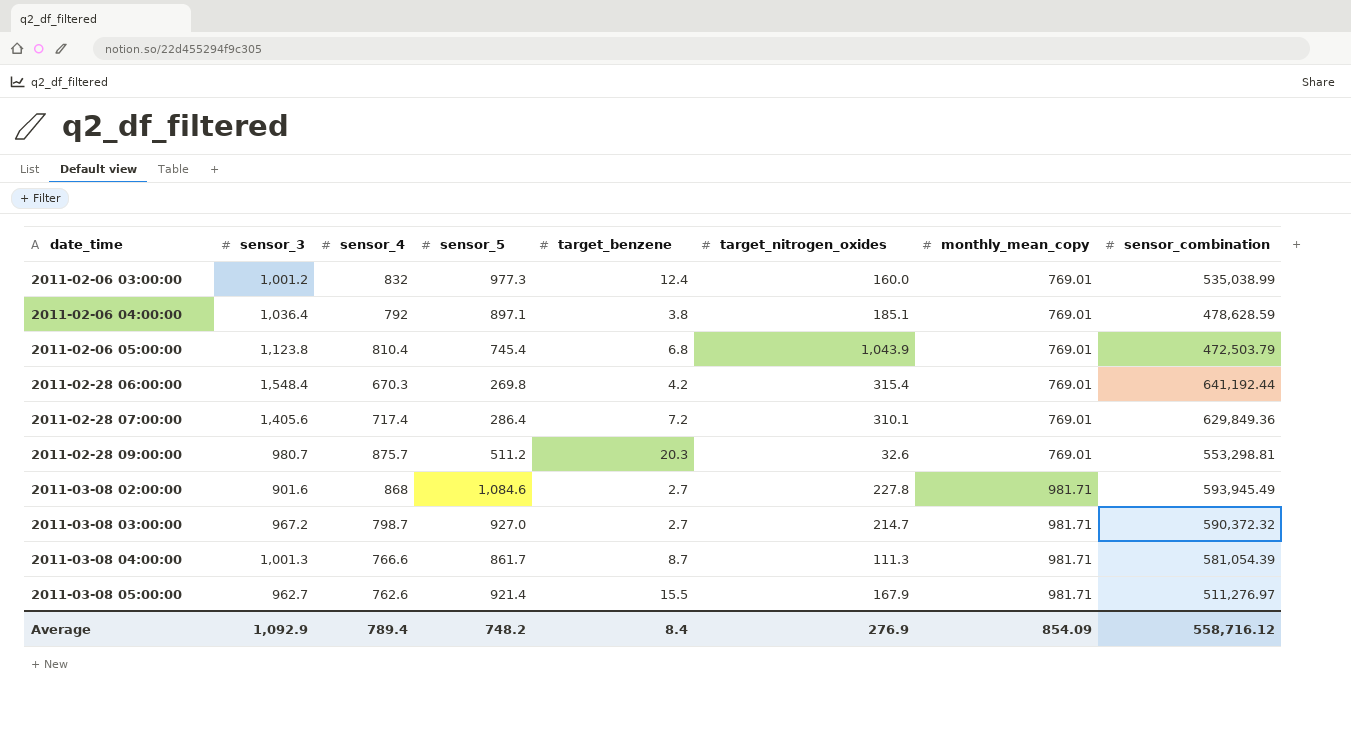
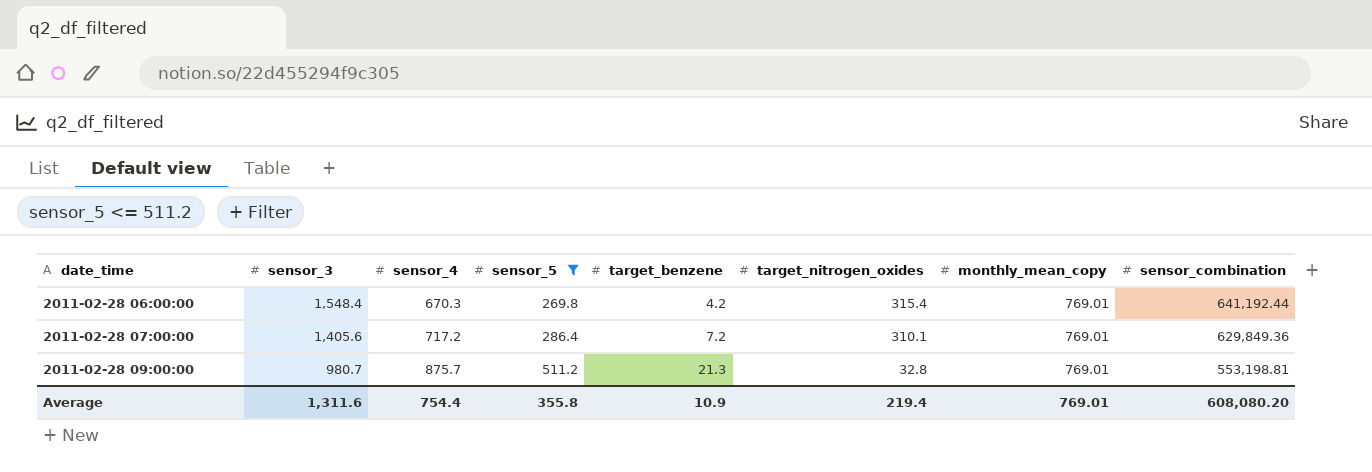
filter: none -> sensor_5 <= 511.2
2011-02-28 07:00:00 | sensor_4: 717.4 -> 717.2
2011-02-28 09:00:00 | target_benzene: 20.3 -> 21.3
2011-02-28 09:00:00 | target_nitrogen_oxides: 32.6 -> 32.8
2011-02-28 09:00:00 | sensor_combination: 553,298.81 -> 553,198.81
Average | sensor_3: 1,092.9 -> 1,311.6
Average | sensor_4: 789.4 -> 754.4
Average | sensor_5: 748.2 -> 355.8
Average | target_benzene: 8.4 -> 10.9
Average | target_nitrogen_oxides: 276.9 -> 219.4
Average | monthly_mean_copy: 854.09 -> 769.01
Average | sensor_combination: 558,716.12 -> 608,080.20

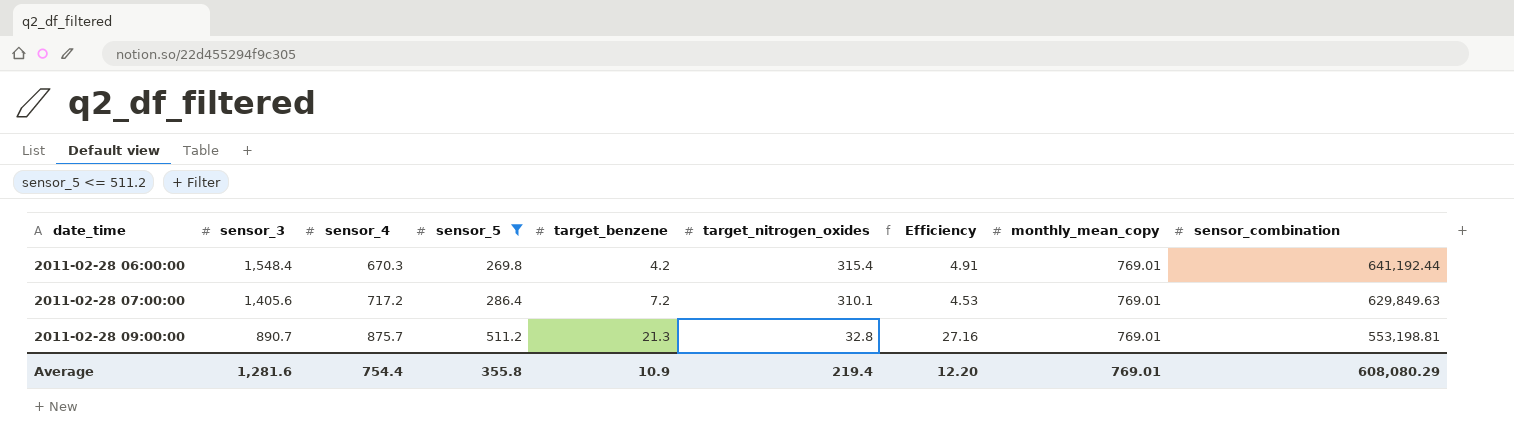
column Efficiency | formula: none -> [sensor_3] / [target_nitrogen_oxides]
2011-02-28 07:00:00 | sensor_combination: 629,849.36 -> 629,849.63
2011-02-28 09:00:00 | sensor_3: 980.7 -> 890.7
Average | sensor_3: 1,311.6 -> 1,281.6
Average | sensor_combination: 608,080.20 -> 608,080.29

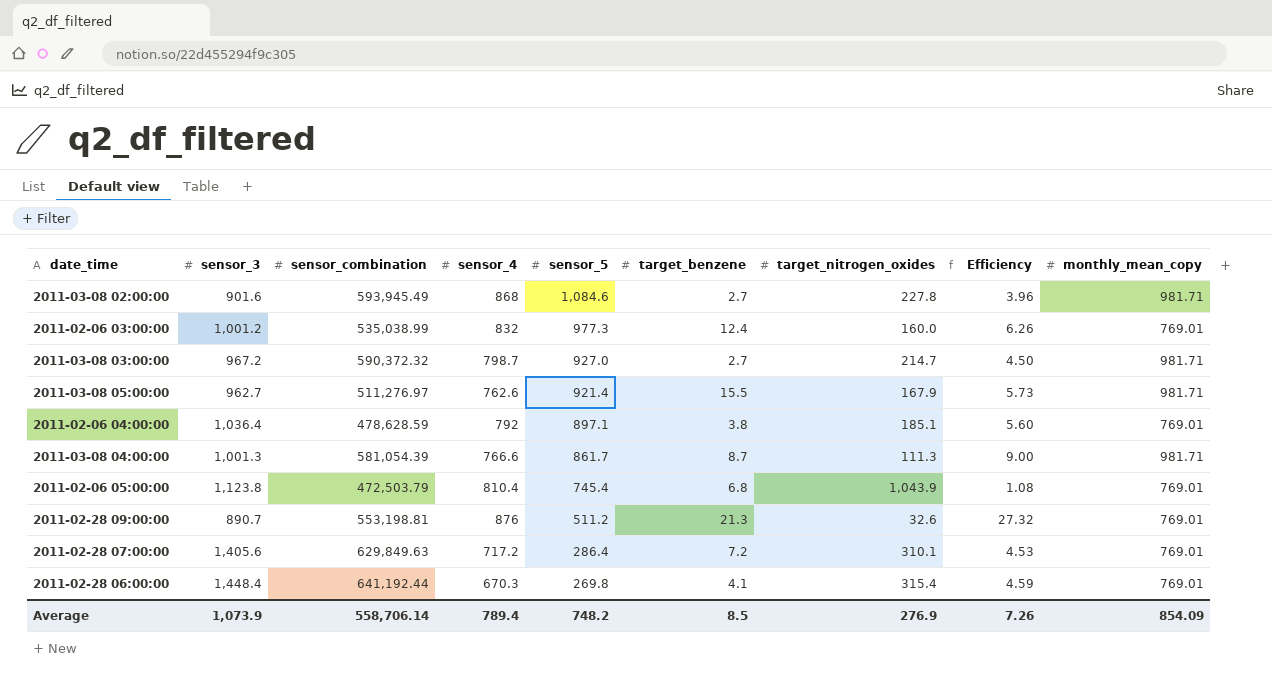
filter: sensor_5 <= 511.2 -> none
row order: date_time ascending -> sensor_5 descending
column sensor_combination | position: 9 -> 3
2011-02-28 09:00:00 | sensor_4: 875.7 -> 876
2011-02-28 09:00:00 | target_nitrogen_oxides: 32.8 -> 32.6
2011-02-28 09:00:00 | Efficiency: 27.16 -> 27.32
2011-02-28 06:00:00 | sensor_3: 1,548.4 -> 1,448.4
2011-02-28 06:00:00 | target_benzene: 4.2 -> 4.1
2011-02-28 06:00:00 | Efficiency: 4.91 -> 4.59
Average | sensor_3: 1,281.6 -> 1,073.9
Average | sensor_combination: 608,080.29 -> 558,706.14
Average | sensor_4: 754.4 -> 789.4
Average | sensor_5: 355.8 -> 748.2
Average | target_benzene: 10.9 -> 8.5
Average | target_nitrogen_oxides: 219.4 -> 276.9
Average | Efficiency: 12.20 -> 7.26
Average | monthly_mean_copy: 769.01 -> 854.09

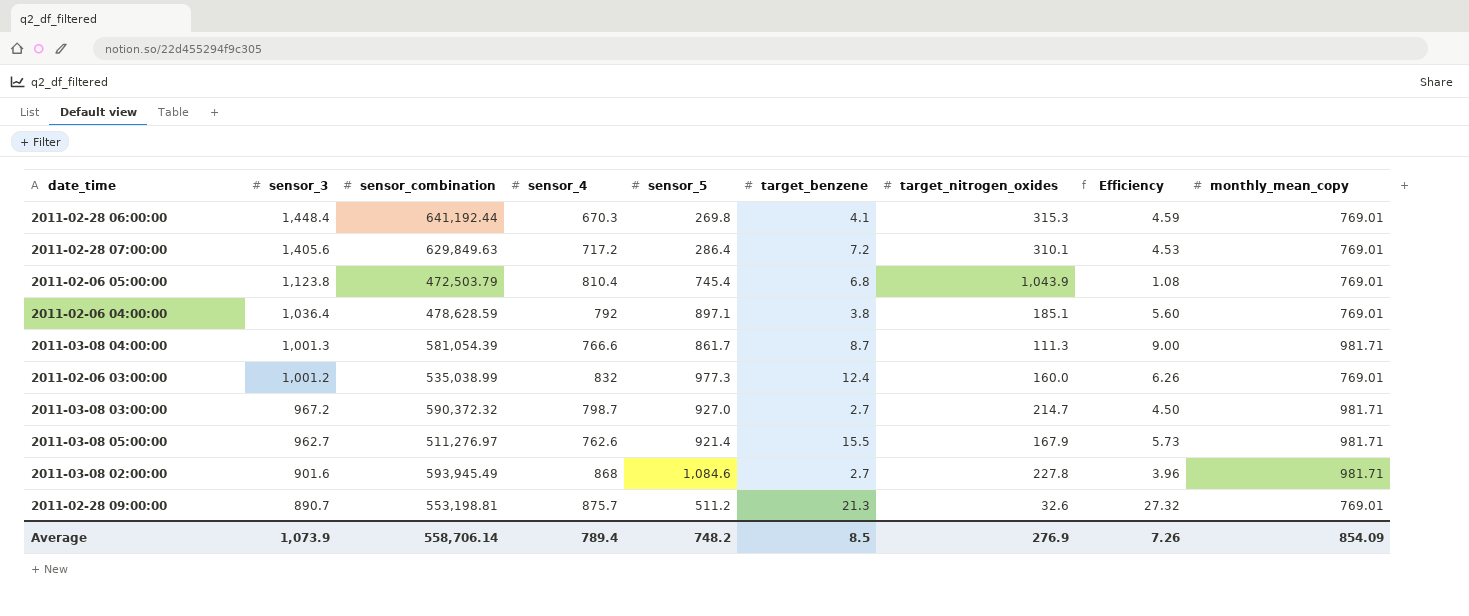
row order: sensor_5 descending -> sensor_3 descending
2011-02-28 06:00:00 | target_nitrogen_oxides: 315.4 -> 315.3
2011-02-28 09:00:00 | sensor_4: 876 -> 875.7

